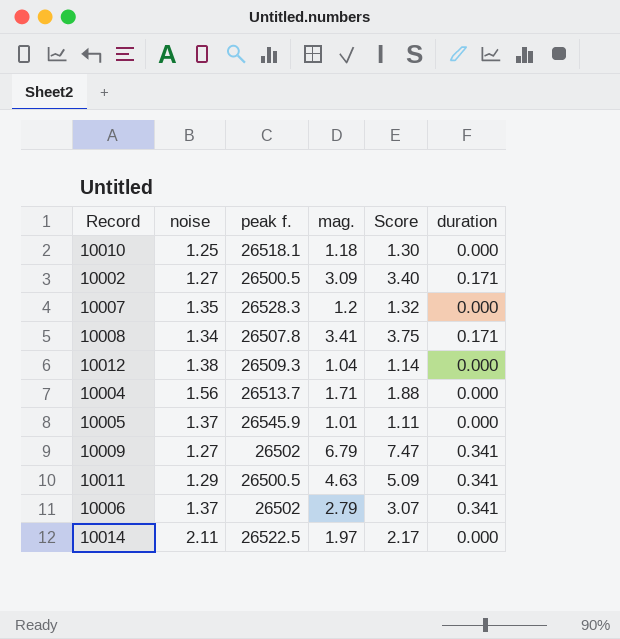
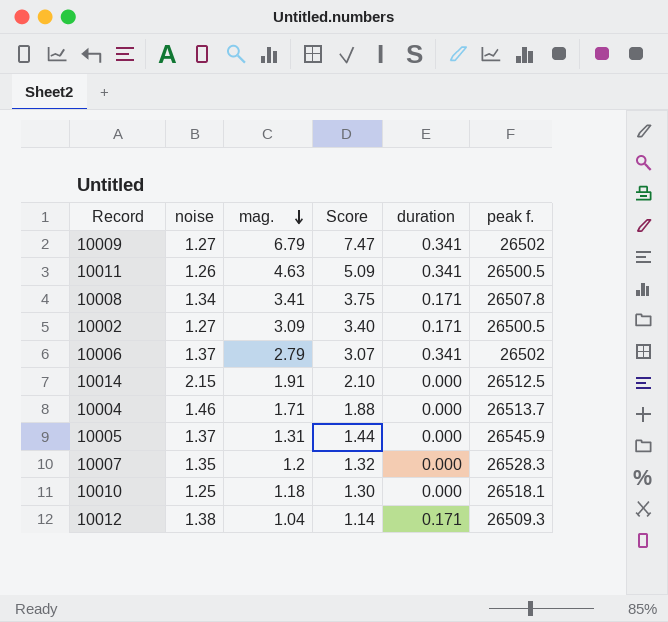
row order: none -> mag. descending
column peak f. | position: 3 -> 6
10011 | noise: 1.29 -> 1.26
10014 | noise: 2.11 -> 2.15
10014 | mag.: 1.97 -> 1.91
10014 | Score: 2.17 -> 2.10
10014 | peak f.: 26522.5 -> 26512.5
10004 | noise: 1.56 -> 1.46
10005 | mag.: 1.01 -> 1.31
10005 | Score: 1.11 -> 1.44
10012 | duration: 0.000 -> 0.171

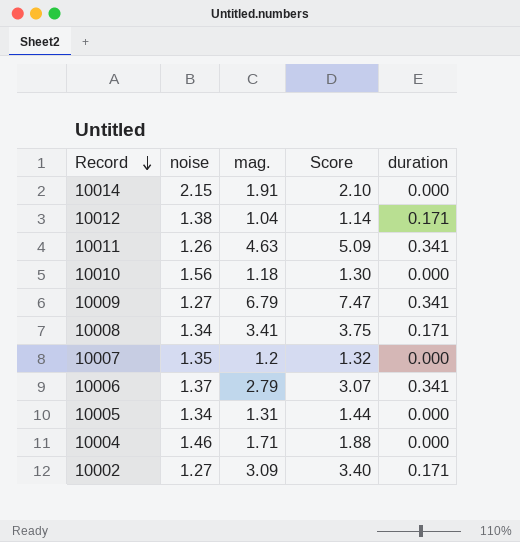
row order: mag. descending -> Record descending
column peak f. | position: 6 -> none
10010 | noise: 1.25 -> 1.56
10005 | noise: 1.37 -> 1.34

